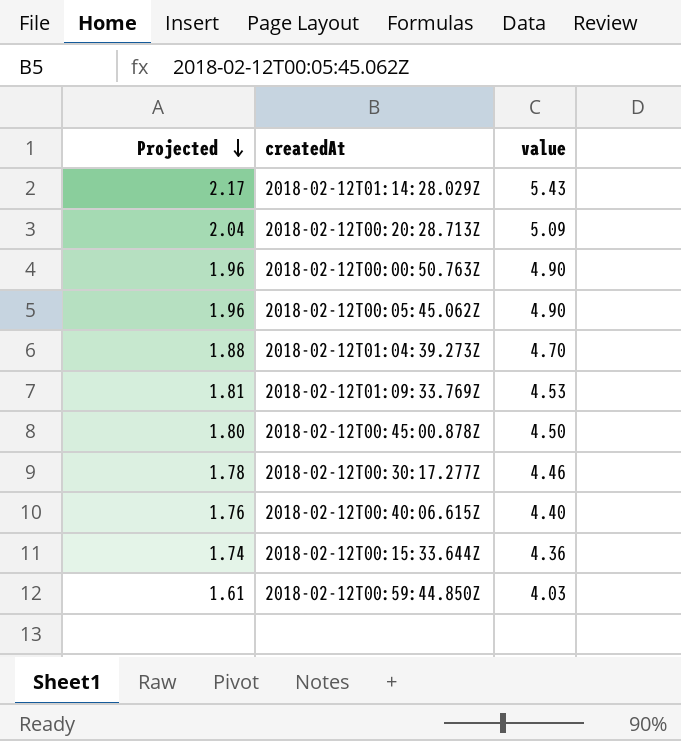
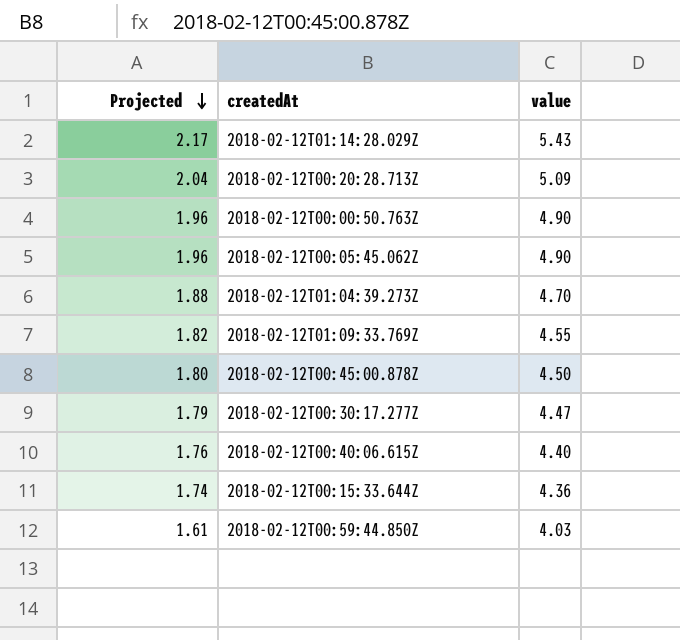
2018-02-12T01:09:33.769Z | Projected: 1.81 -> 1.82
2018-02-12T01:09:33.769Z | value: 4.53 -> 4.55
2018-02-12T00:30:17.277Z | Projected: 1.78 -> 1.79
2018-02-12T00:30:17.277Z | value: 4.46 -> 4.47

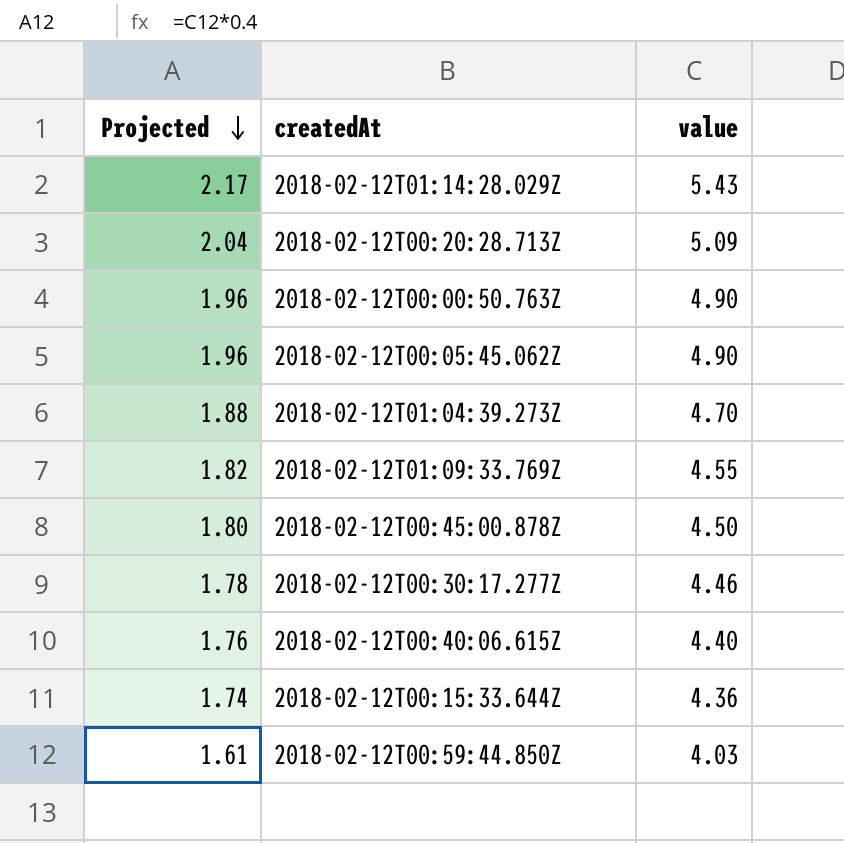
2018-02-12T00:30:17.277Z | Projected: 1.79 -> 1.78
2018-02-12T00:30:17.277Z | value: 4.47 -> 4.46

